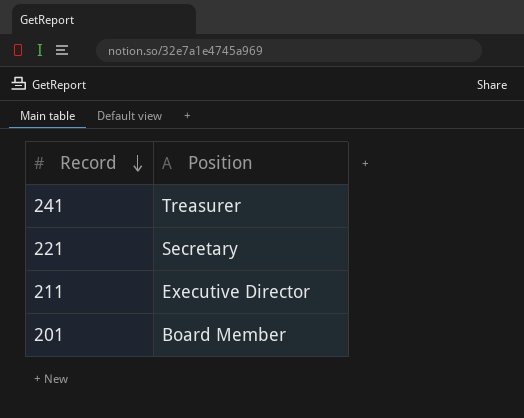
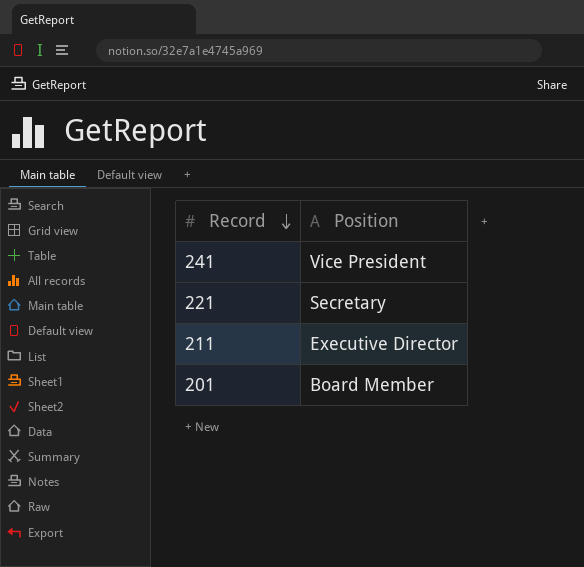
241 | Position: Treasurer -> Vice President

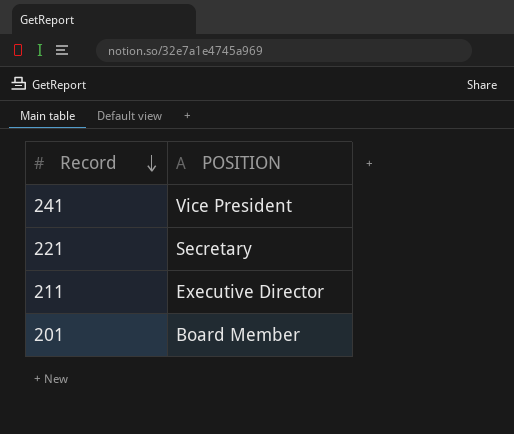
column name: Position -> POSITION

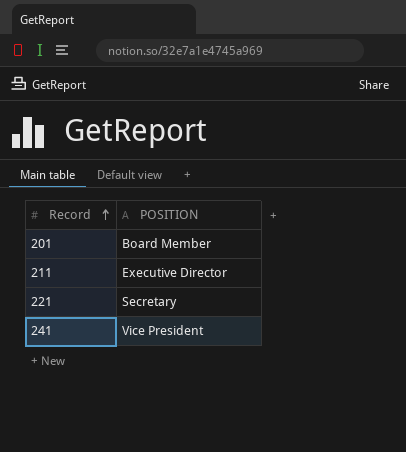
row order: Record descending -> Record ascending

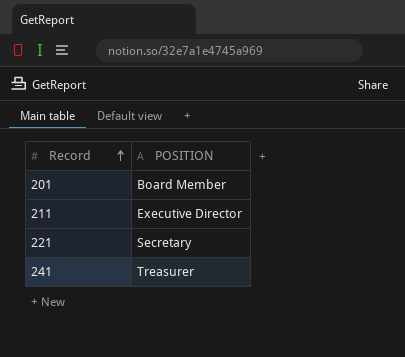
241 | POSITION: Vice President -> Treasurer

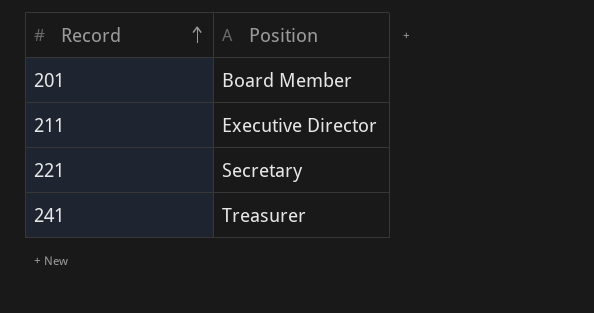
column name: POSITION -> Position

